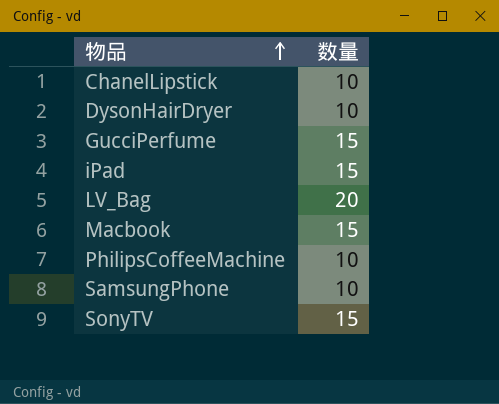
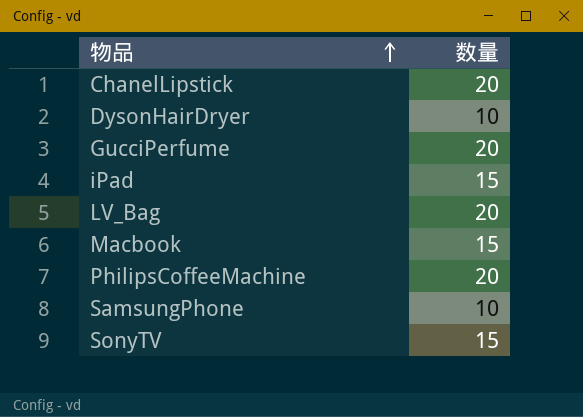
ChanelLipstick | 数量: 10 -> 20
GucciPerfume | 数量: 15 -> 20
PhilipsCoffeeMachine | 数量: 10 -> 20

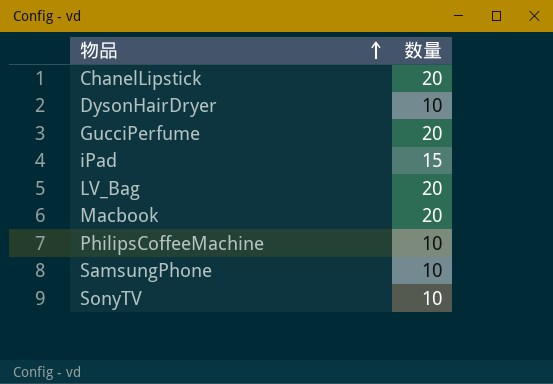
Macbook | 数量: 15 -> 20
PhilipsCoffeeMachine | 数量: 20 -> 10
SonyTV | 数量: 15 -> 10

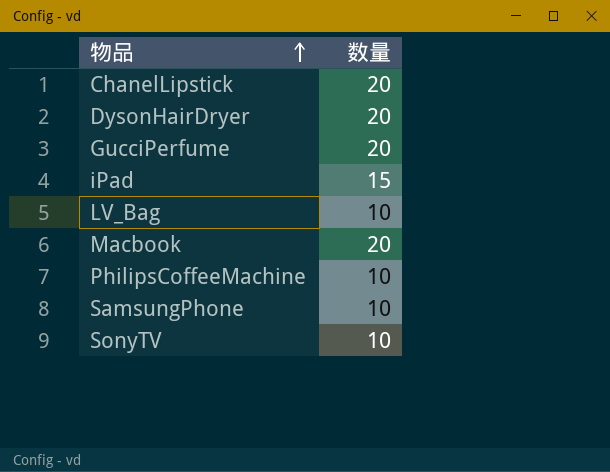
DysonHairDryer | 数量: 10 -> 20
LV_Bag | 数量: 20 -> 10

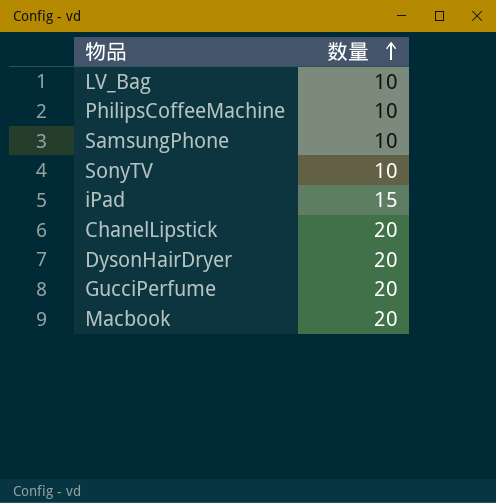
row order: 物品 ascending -> 数量 ascending

